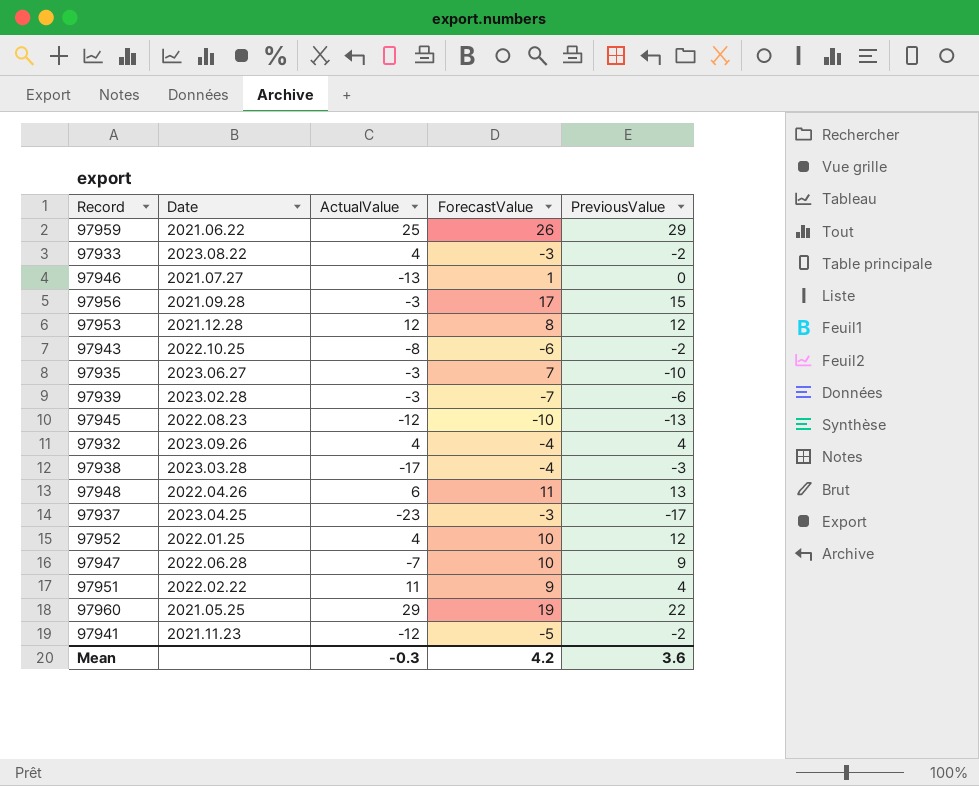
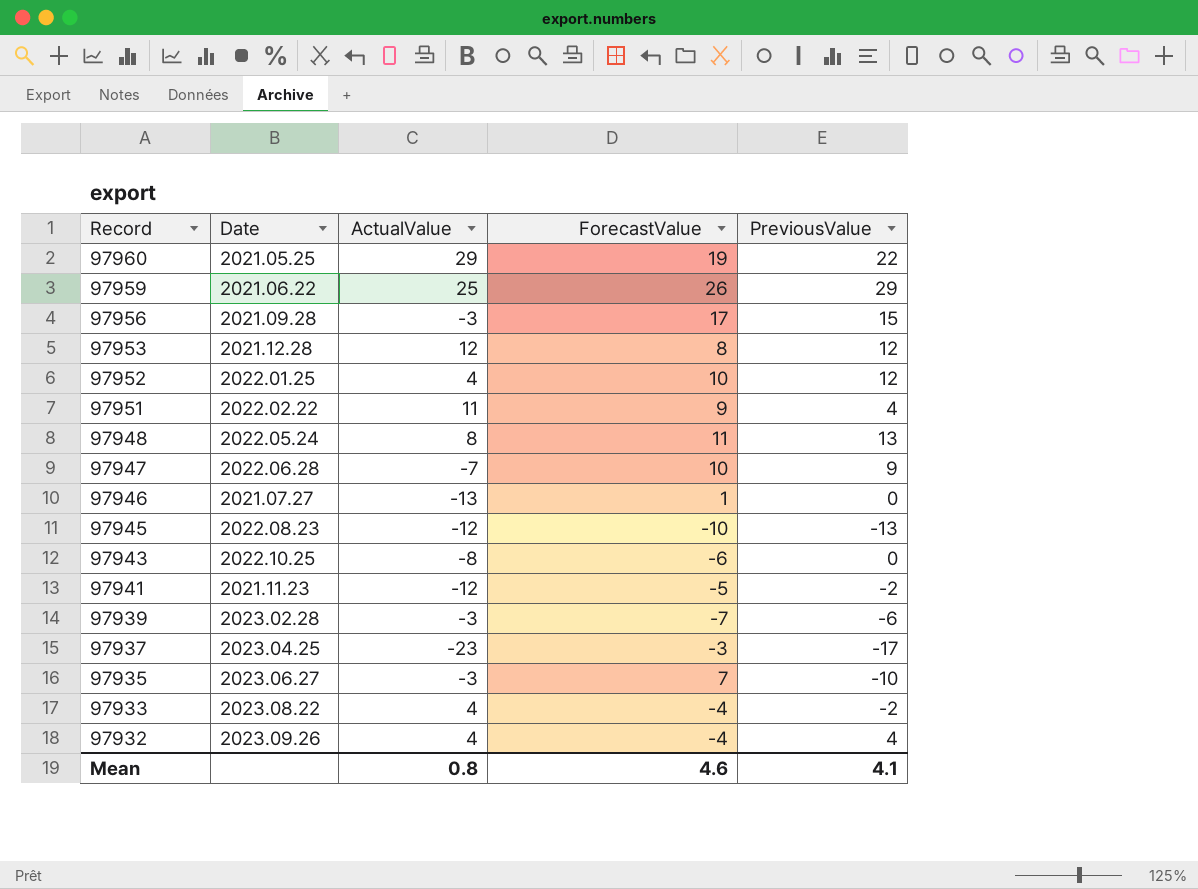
row order: none -> Record descending
row 97938: 2023.03.28 | -17 | -4 | -3 -> none
97948 | Date: 2022.04.26 -> 2022.05.24
97948 | ActualValue: 6 -> 8
97943 | PreviousValue: -2 -> 0
97933 | ForecastValue: -3 -> -4
Mean | ActualValue: -0.3 -> 0.8
Mean | ForecastValue: 4.2 -> 4.6
Mean | PreviousValue: 3.6 -> 4.1

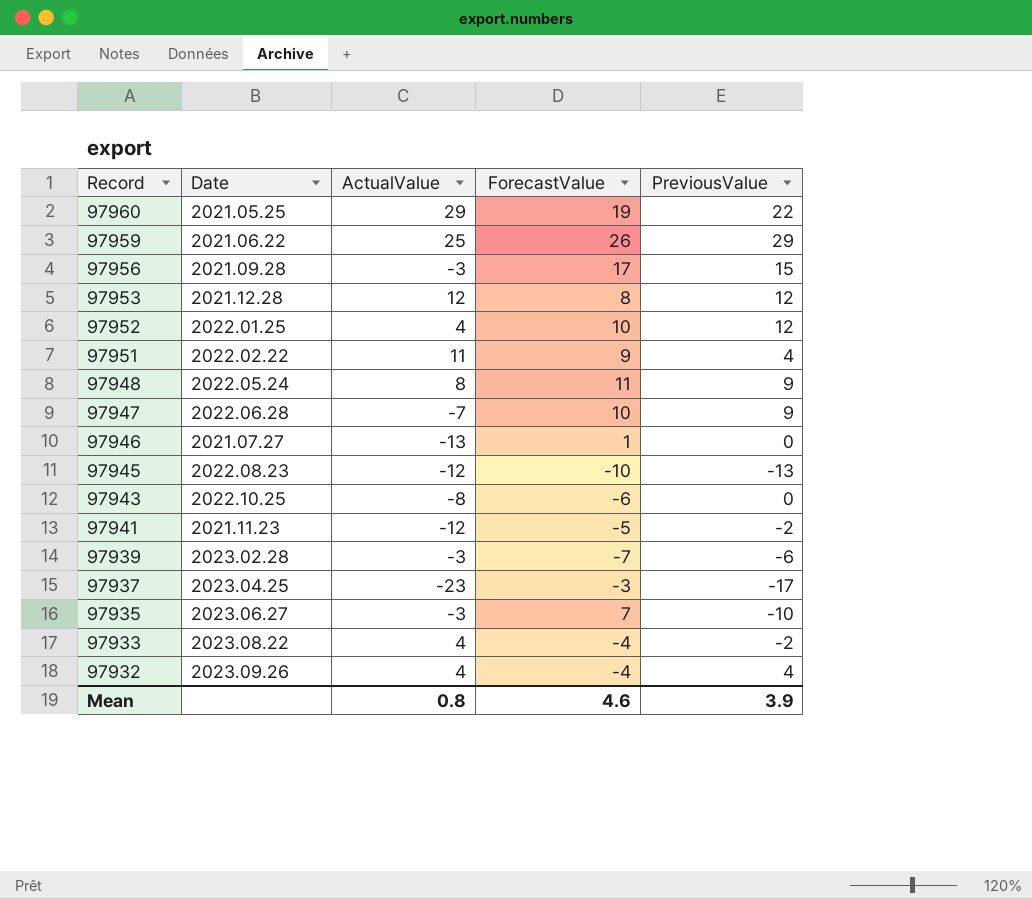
97948 | PreviousValue: 13 -> 9
Mean | PreviousValue: 4.1 -> 3.9

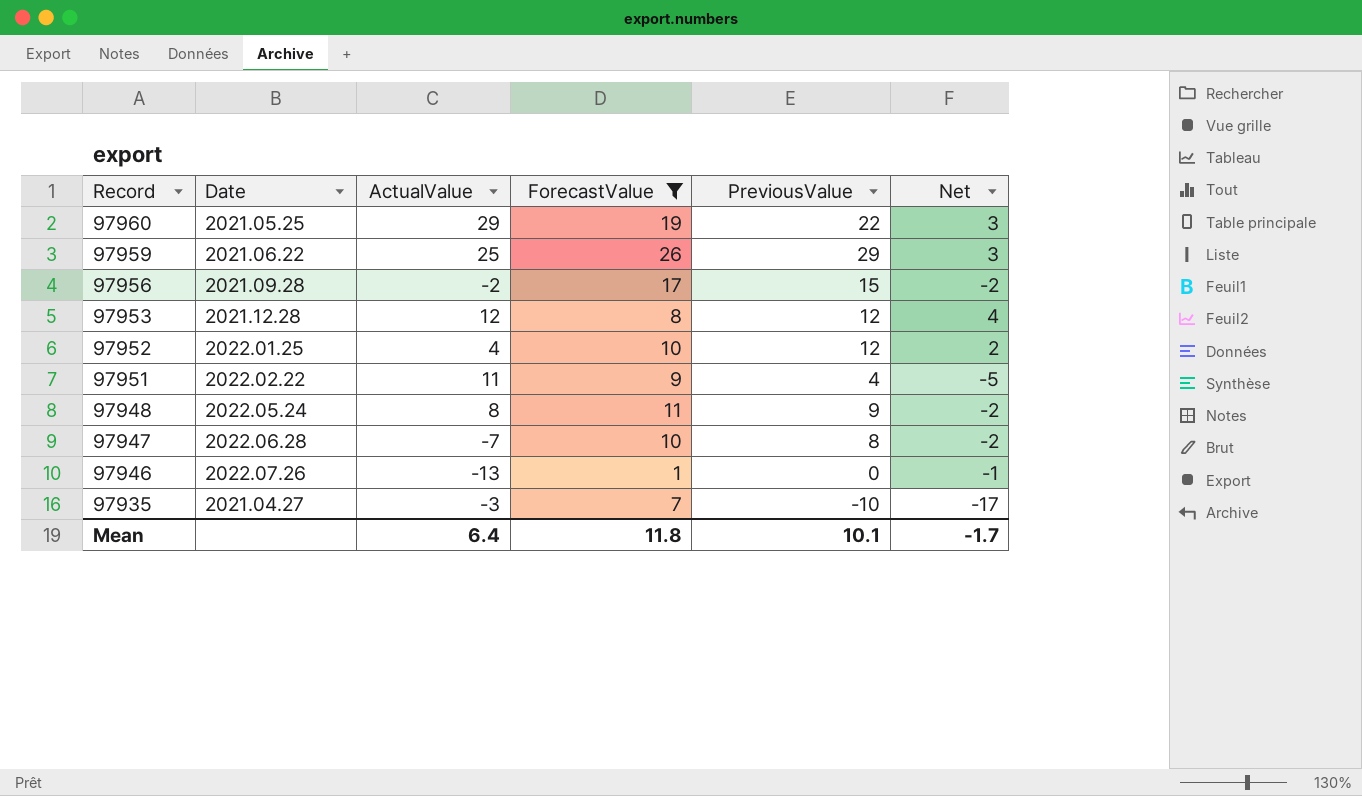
filter: none -> ForecastValue >= 1
column Net | formula: none -> [PreviousValue] - [ForecastValue]
97956 | ActualValue: -3 -> -2
97947 | PreviousValue: 9 -> 8
97946 | Date: 2021.07.27 -> 2022.07.26
97935 | Date: 2023.06.27 -> 2021.04.27
Mean | ActualValue: 0.8 -> 6.4
Mean | ForecastValue: 4.6 -> 11.8
Mean | PreviousValue: 3.9 -> 10.1

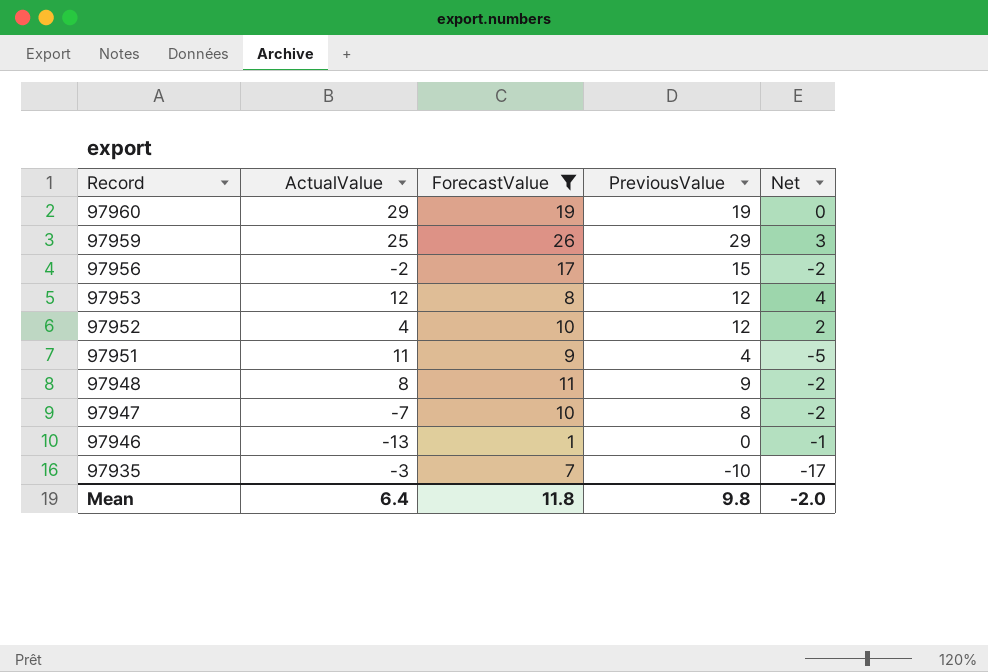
column Date | position: 2 -> none
97960 | PreviousValue: 22 -> 19
97960 | Net: 3 -> 0
Mean | PreviousValue: 10.1 -> 9.8
Mean | Net: -1.7 -> -2.0

